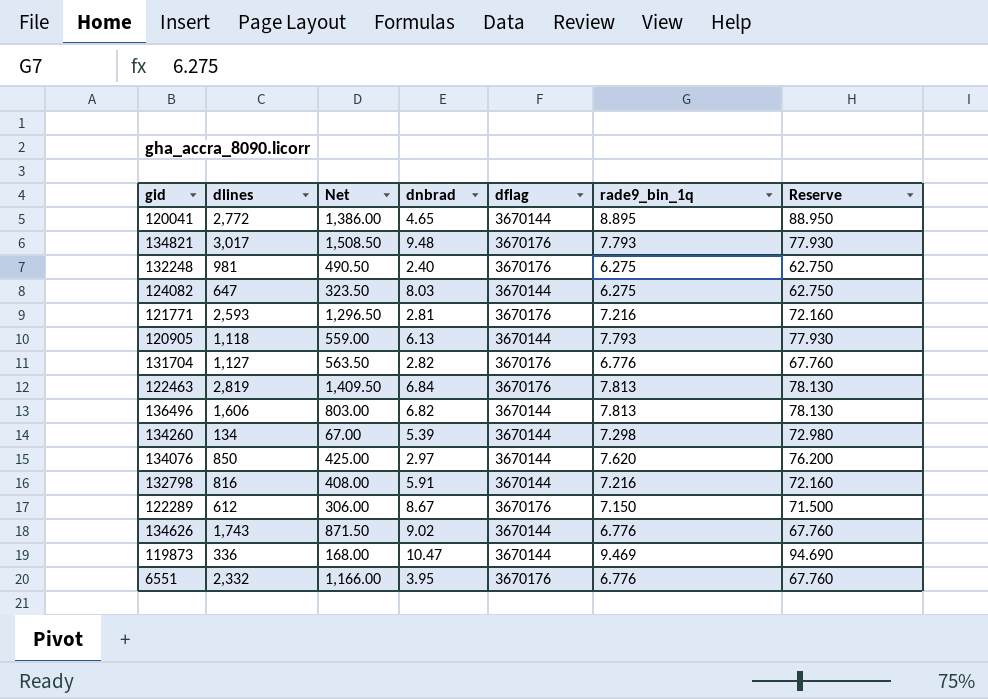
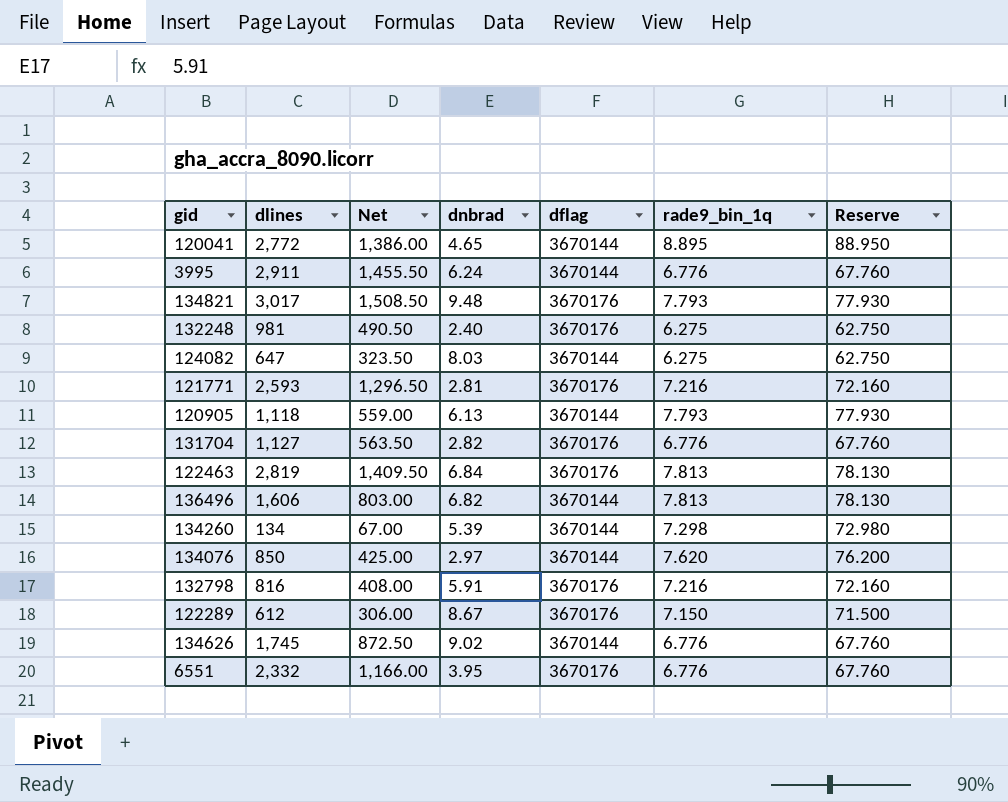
row 119873: 336 | 168.00 | 10.47 | 3670144 | 9.469 | 94.690 -> none
row 3995: none -> 2,911 | 1,455.50 | 6.24 | 3670144 | 6.776 | 67.760
132798 | dflag: 3670144 -> 3670176
134626 | dlines: 1,743 -> 1,745
134626 | Net: 871.50 -> 872.50

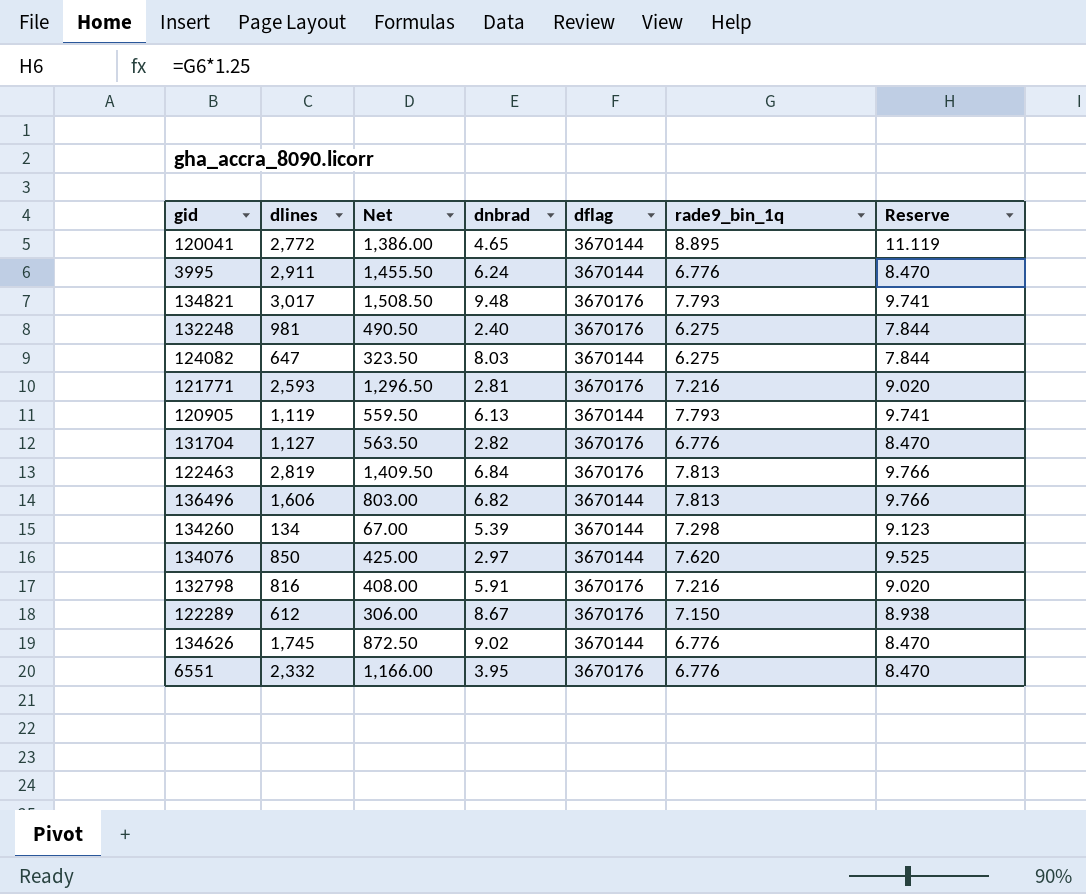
column Reserve | formula: [rade9_bin_1q] * 10 -> [rade9_bin_1q] * 1.25
120905 | dlines: 1,118 -> 1,119
120905 | Net: 559.00 -> 559.50

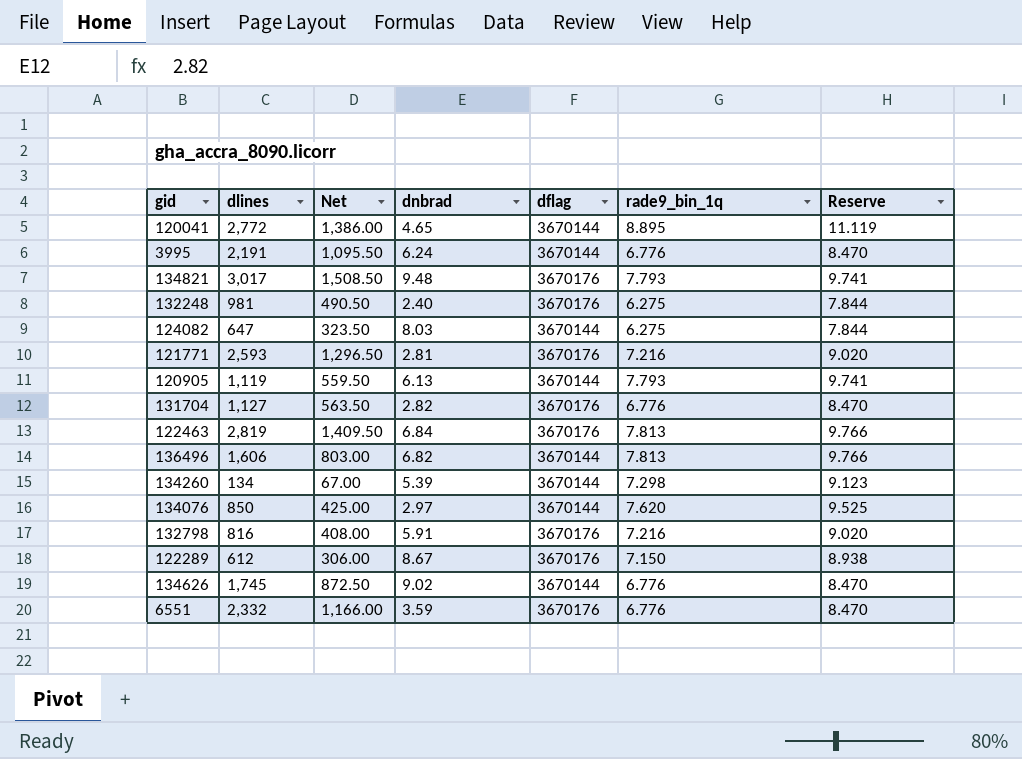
3995 | dlines: 2,911 -> 2,191
3995 | Net: 1,455.50 -> 1,095.50
6551 | dnbrad: 3.95 -> 3.59

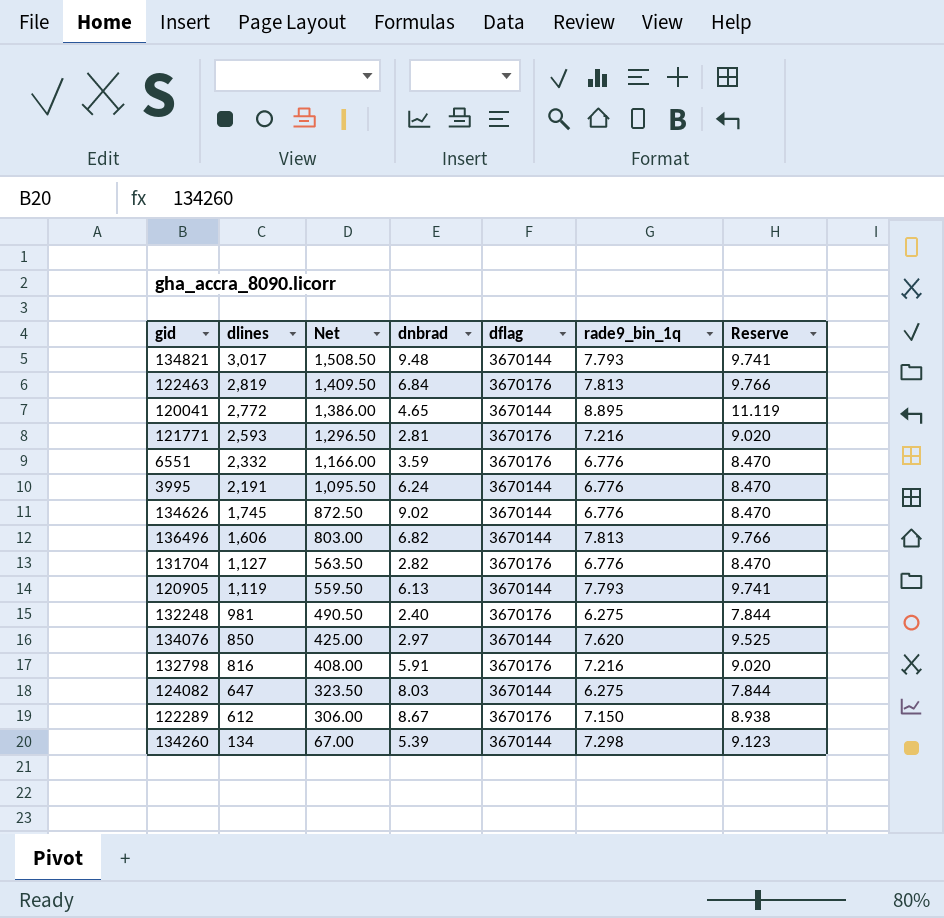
row order: none -> dlines descending
134821 | dflag: 3670176 -> 3670144

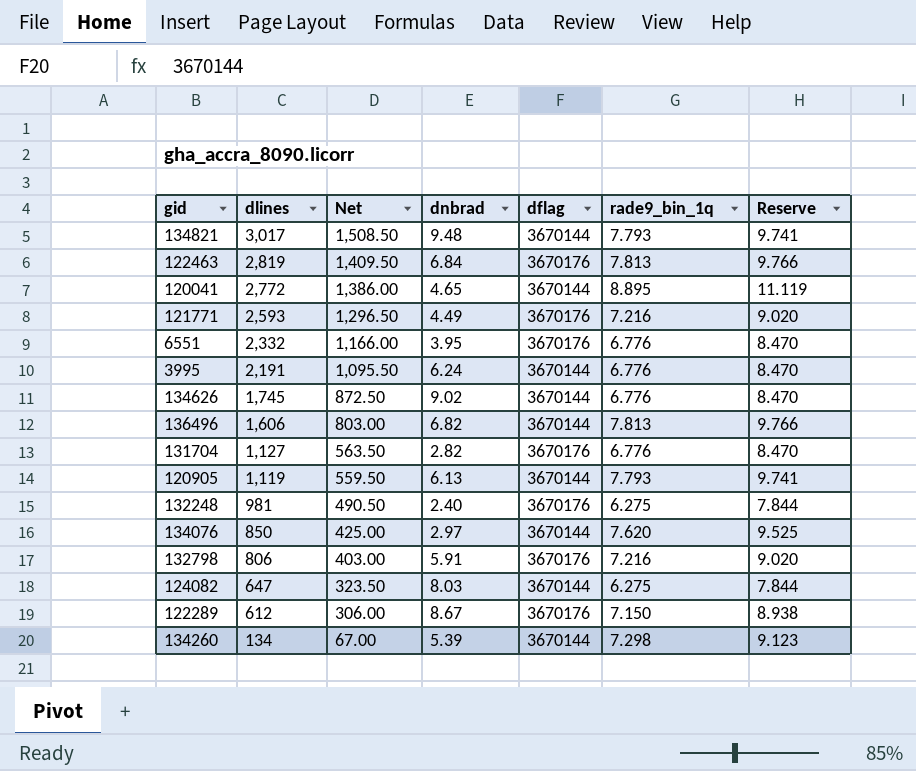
121771 | dnbrad: 2.81 -> 4.49
6551 | dnbrad: 3.59 -> 3.95
132798 | dlines: 816 -> 806
132798 | Net: 408.00 -> 403.00

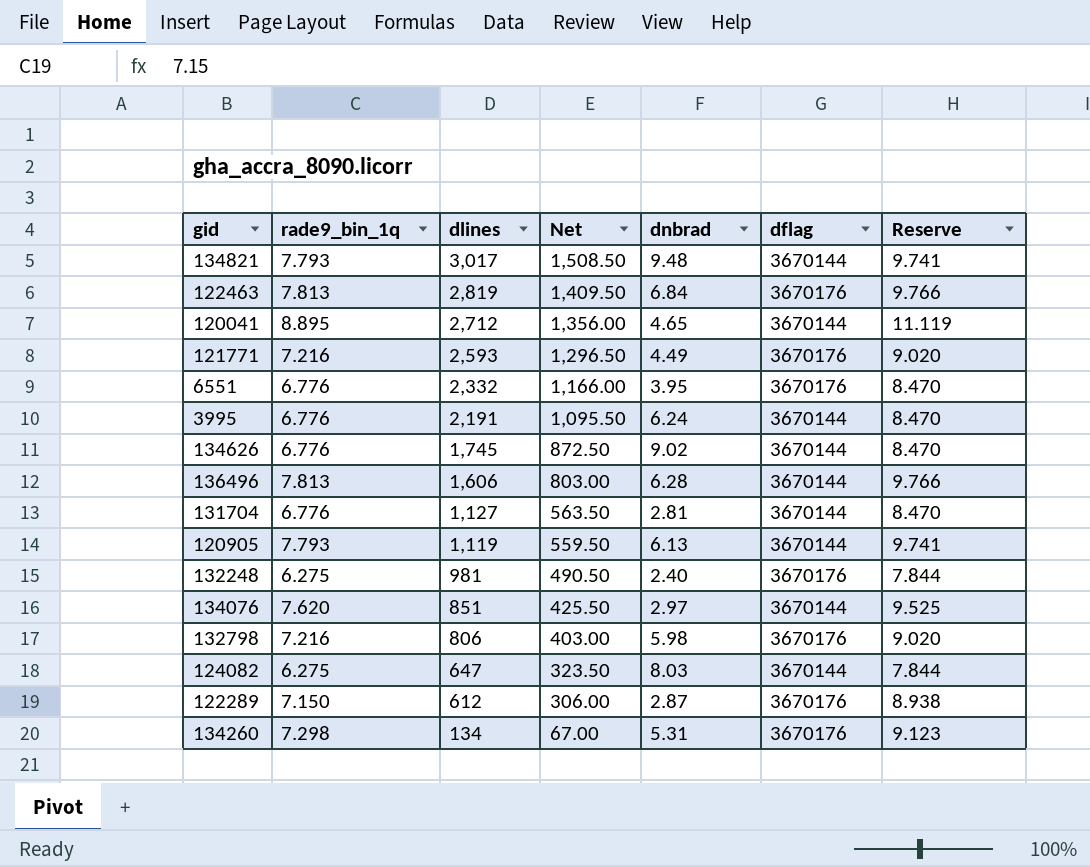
column rade9_bin_1q | position: 6 -> 2
120041 | dlines: 2,772 -> 2,712
120041 | Net: 1,386.00 -> 1,356.00
136496 | dnbrad: 6.82 -> 6.28
131704 | dnbrad: 2.82 -> 2.81
131704 | dflag: 3670176 -> 3670144
134076 | dlines: 850 -> 851
134076 | Net: 425.00 -> 425.50
132798 | dnbrad: 5.91 -> 5.98
122289 | dnbrad: 8.67 -> 2.87
134260 | dnbrad: 5.39 -> 5.31
134260 | dflag: 3670144 -> 3670176

